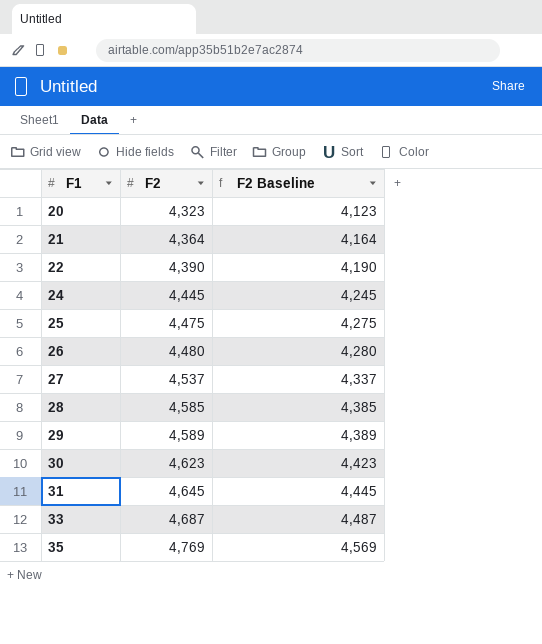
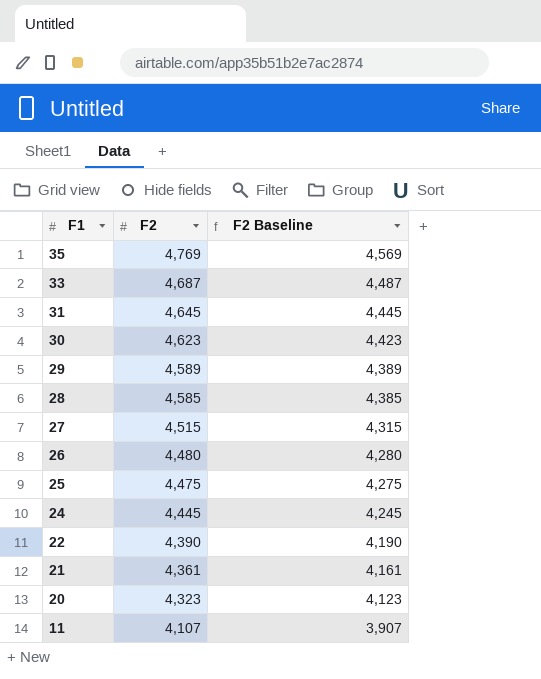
row order: F1 ascending -> F1 descending
27 | F2: 4,537 -> 4,515
27 | F2 Baseline: 4,337 -> 4,315
21 | F2: 4,364 -> 4,361
21 | F2 Baseline: 4,164 -> 4,161
row 11: none -> 4,107 | 3,907

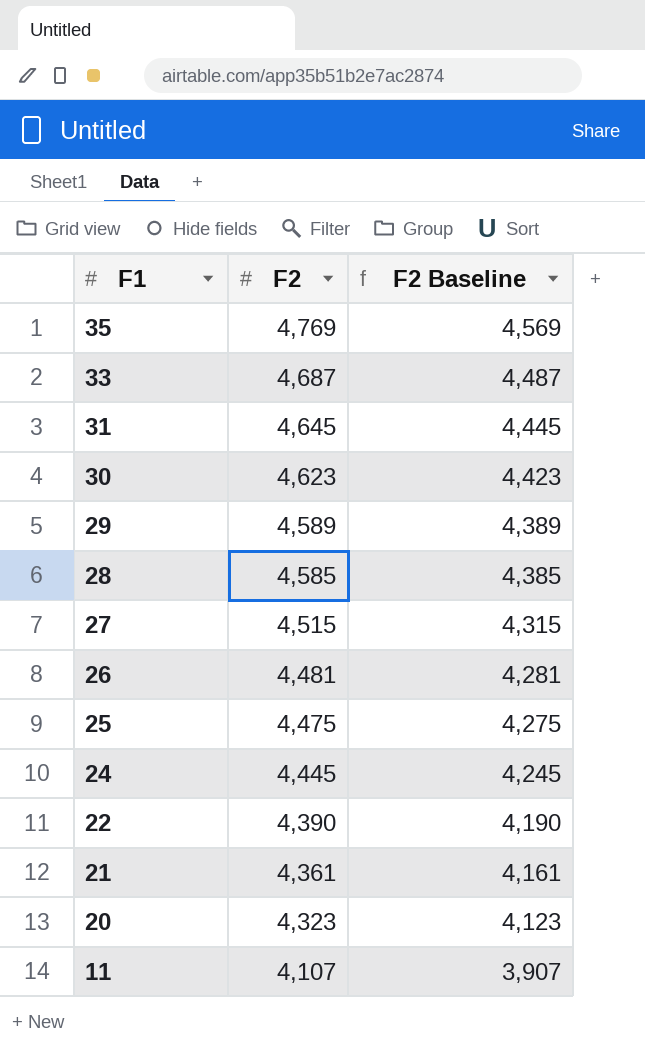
26 | F2: 4,480 -> 4,481
26 | F2 Baseline: 4,280 -> 4,281

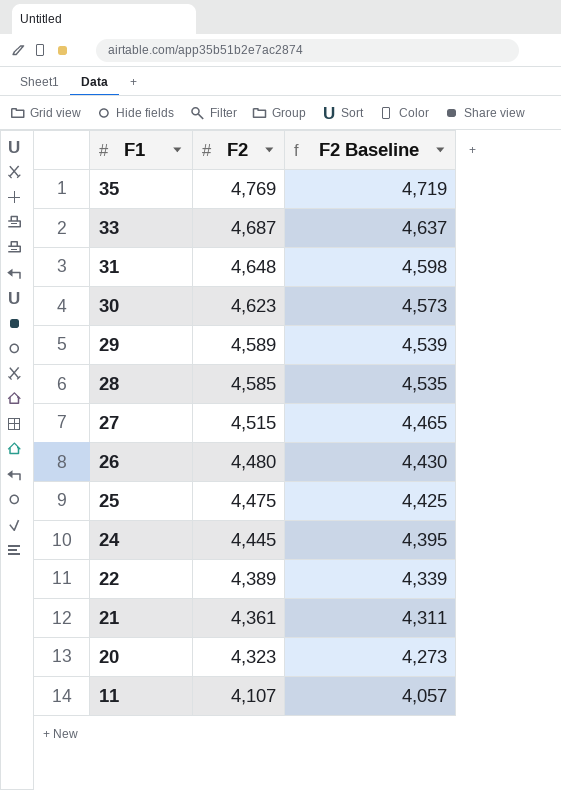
column F2 Baseline | formula: [F2] - 200 -> [F2] - 50
31 | F2: 4,645 -> 4,648
26 | F2: 4,481 -> 4,480
22 | F2: 4,390 -> 4,389

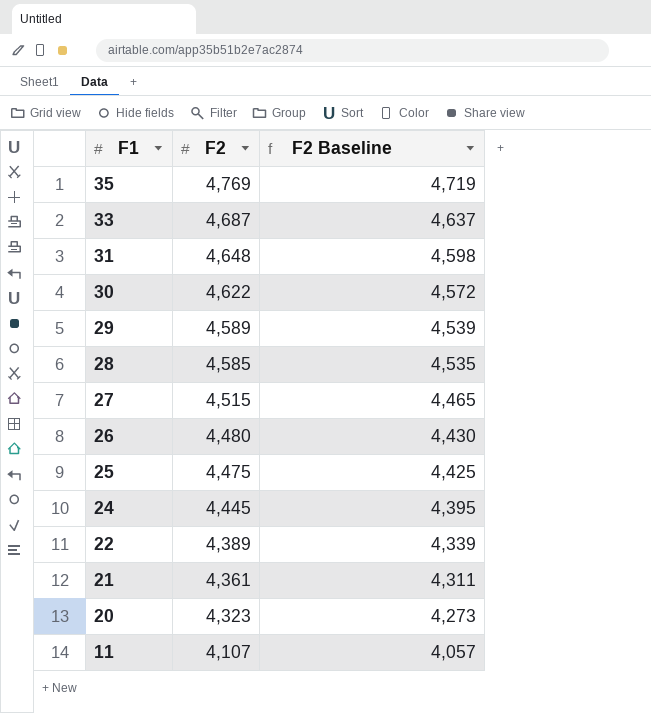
30 | F2: 4,623 -> 4,622
30 | F2 Baseline: 4,573 -> 4,572

